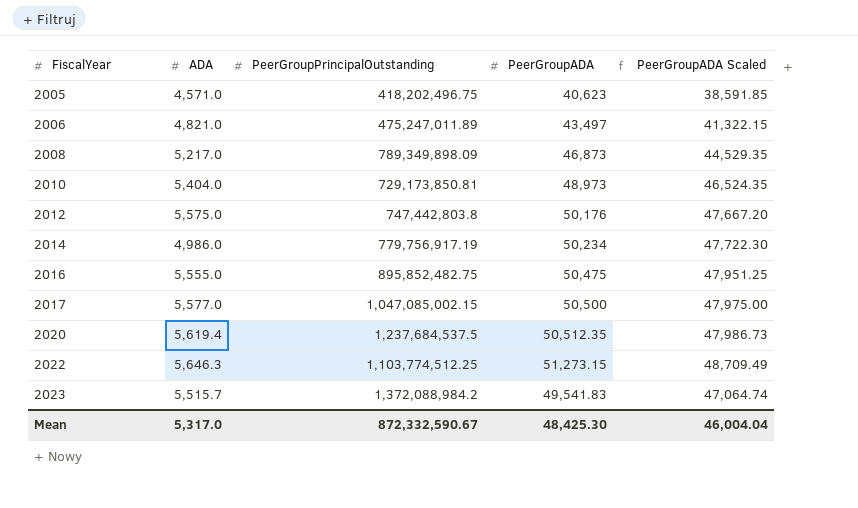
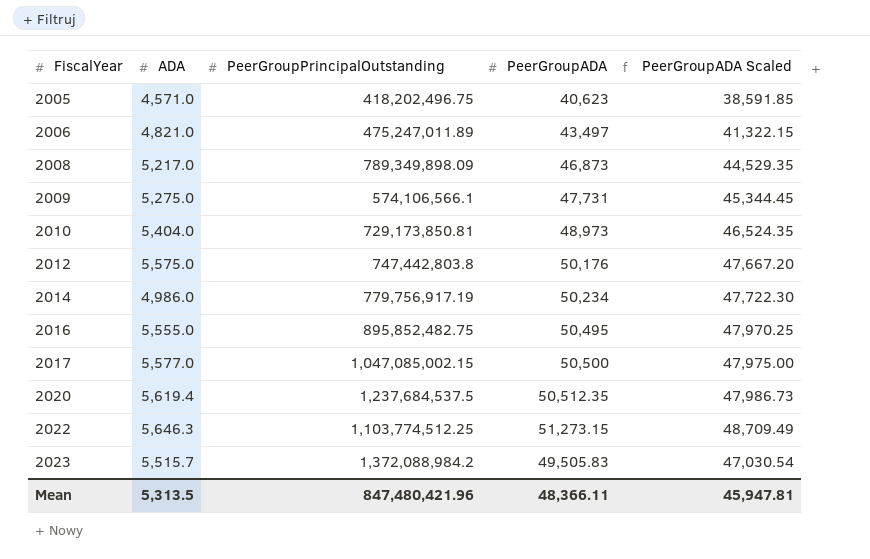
row 2009: none -> 5,275.0 | 574,106,566.1 | 47,731 | 45,344.45
2016 | PeerGroupADA: 50,475 -> 50,495
2016 | PeerGroupADA Scaled: 47,951.25 -> 47,970.25
2023 | PeerGroupADA: 49,541.83 -> 49,505.83
2023 | PeerGroupADA Scaled: 47,064.74 -> 47,030.54
Mean | ADA: 5,317.0 -> 5,313.5
Mean | PeerGroupPrincipalOutstanding: 872,332,590.67 -> 847,480,421.96
Mean | PeerGroupADA: 48,425.30 -> 48,366.11
Mean | PeerGroupADA Scaled: 46,004.04 -> 45,947.81

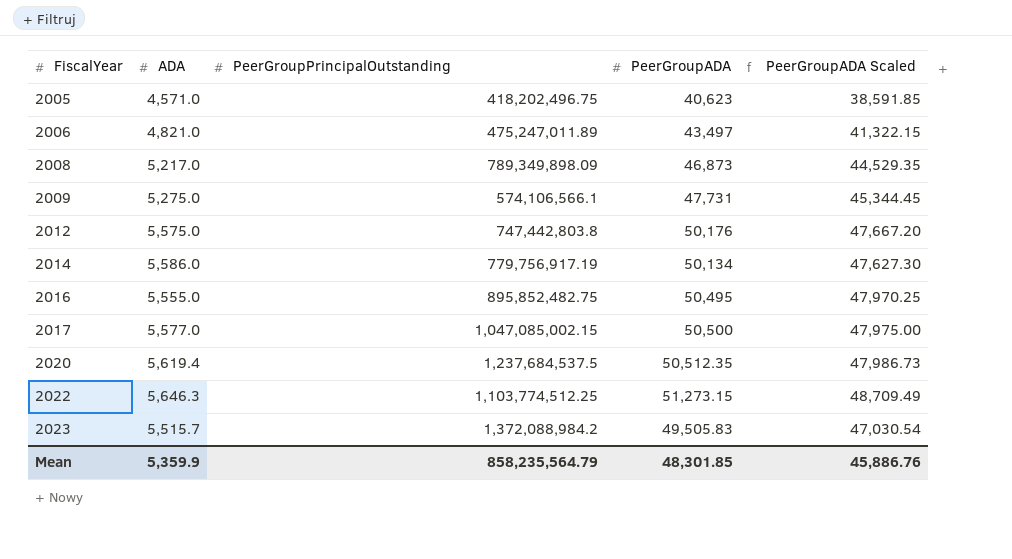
row 2010: 5,404.0 | 729,173,850.81 | 48,973 | 46,524.35 -> none
2014 | ADA: 4,986.0 -> 5,586.0
2014 | PeerGroupADA: 50,234 -> 50,134
2014 | PeerGroupADA Scaled: 47,722.30 -> 47,627.30
Mean | ADA: 5,313.5 -> 5,359.9
Mean | PeerGroupPrincipalOutstanding: 847,480,421.96 -> 858,235,564.79
Mean | PeerGroupADA: 48,366.11 -> 48,301.85
Mean | PeerGroupADA Scaled: 45,947.81 -> 45,886.76

